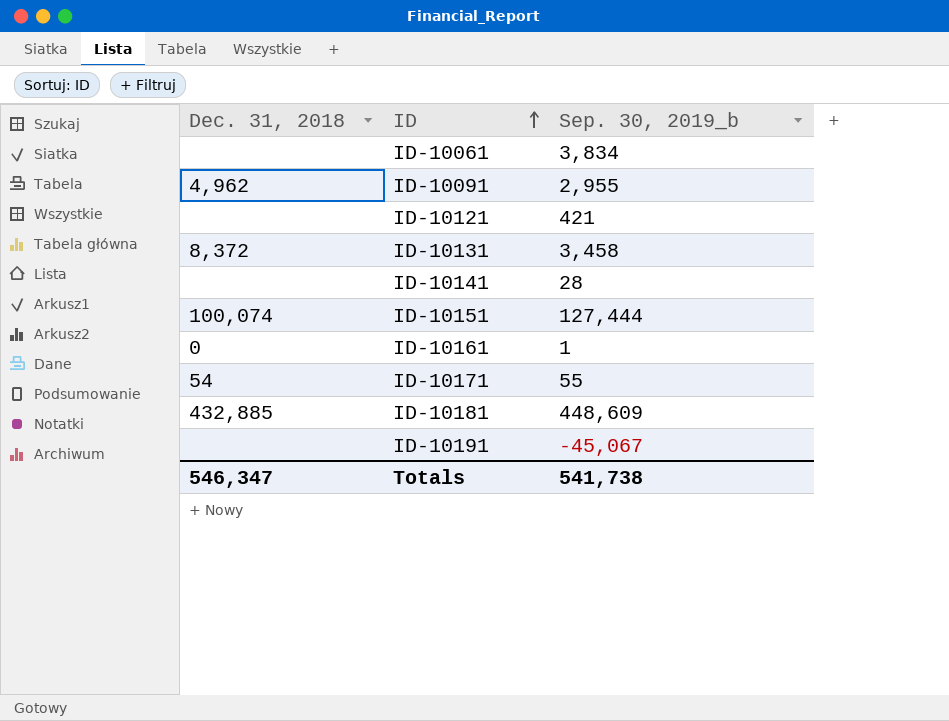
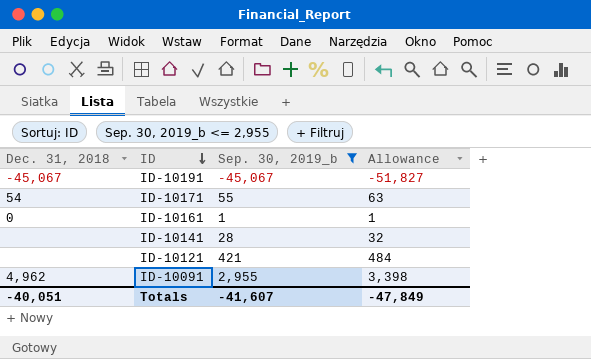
filter: none -> Sep. 30, 2019_b <= 2,955
row order: ID ascending -> ID descending
column Allowance | formula: none -> [Sep. 30, 2019_b] * 1.15
ID-10191 | Dec. 31, 2018: none -> -45,067
Totals | Dec. 31, 2018: 546,347 -> -40,051
Totals | Sep. 30, 2019_b: 541,738 -> -41,607

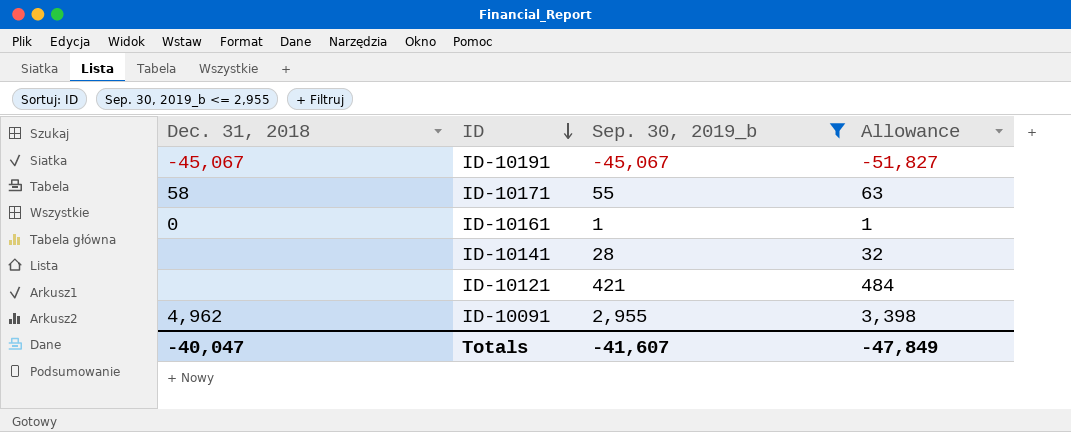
ID-10171 | Dec. 31, 2018: 54 -> 58
Totals | Dec. 31, 2018: -40,051 -> -40,047

